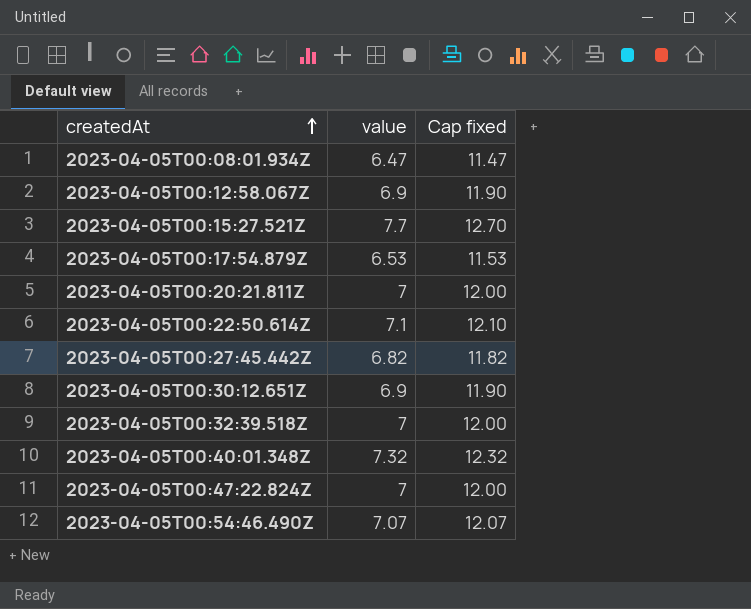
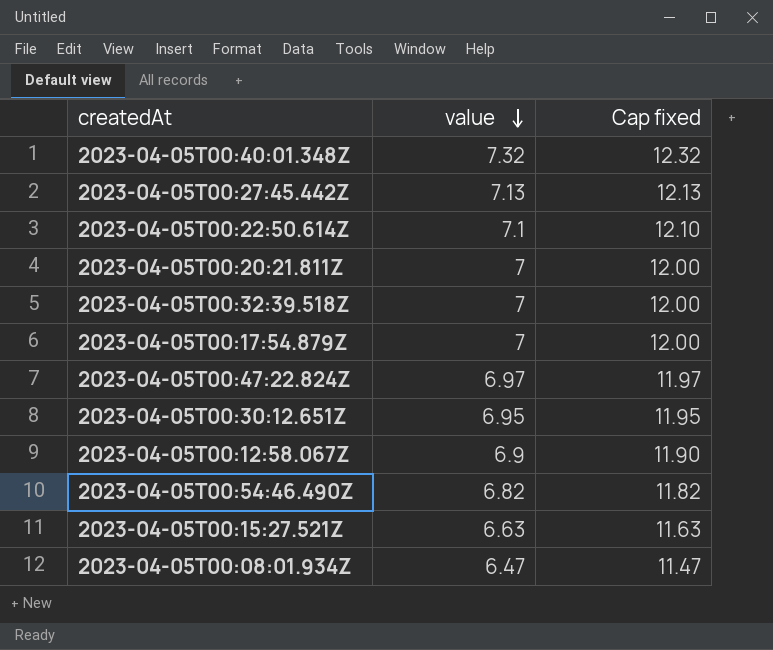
row order: createdAt ascending -> value descending
2023-04-05T00:27:45.442Z | value: 6.82 -> 7.13
2023-04-05T00:27:45.442Z | Cap fixed: 11.82 -> 12.13
2023-04-05T00:17:54.879Z | value: 6.53 -> 7
2023-04-05T00:17:54.879Z | Cap fixed: 11.53 -> 12.00
2023-04-05T00:47:22.824Z | value: 7 -> 6.97
2023-04-05T00:47:22.824Z | Cap fixed: 12.00 -> 11.97
2023-04-05T00:30:12.651Z | value: 6.9 -> 6.95
2023-04-05T00:30:12.651Z | Cap fixed: 11.90 -> 11.95
2023-04-05T00:54:46.490Z | value: 7.07 -> 6.82
2023-04-05T00:54:46.490Z | Cap fixed: 12.07 -> 11.82
2023-04-05T00:15:27.521Z | value: 7.7 -> 6.63
2023-04-05T00:15:27.521Z | Cap fixed: 12.70 -> 11.63

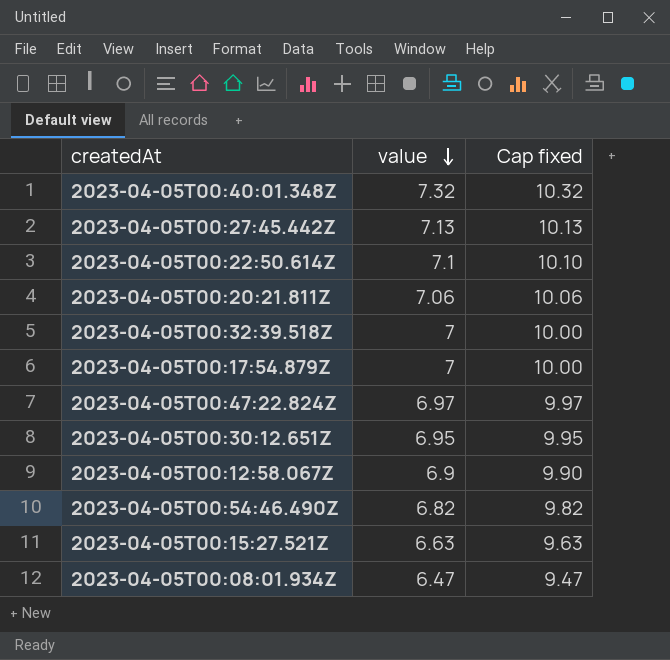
column Cap fixed | formula: [value] + 5 -> [value] + 3
2023-04-05T00:20:21.811Z | value: 7 -> 7.06

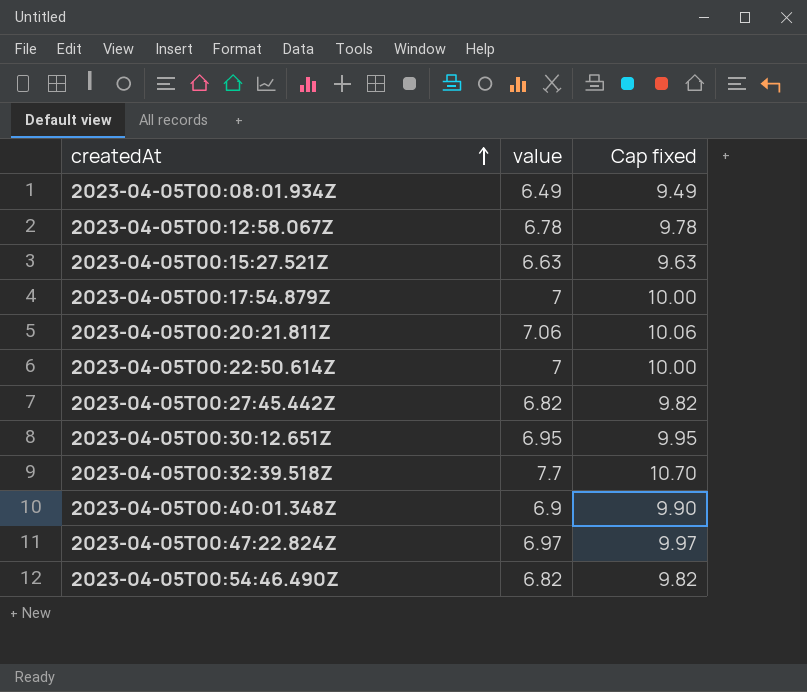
row order: value descending -> createdAt ascending
2023-04-05T00:08:01.934Z | value: 6.47 -> 6.49
2023-04-05T00:08:01.934Z | Cap fixed: 9.47 -> 9.49
2023-04-05T00:12:58.067Z | value: 6.9 -> 6.78
2023-04-05T00:12:58.067Z | Cap fixed: 9.90 -> 9.78
2023-04-05T00:22:50.614Z | value: 7.1 -> 7
2023-04-05T00:22:50.614Z | Cap fixed: 10.10 -> 10.00
2023-04-05T00:27:45.442Z | value: 7.13 -> 6.82
2023-04-05T00:27:45.442Z | Cap fixed: 10.13 -> 9.82
2023-04-05T00:32:39.518Z | value: 7 -> 7.7
2023-04-05T00:32:39.518Z | Cap fixed: 10.00 -> 10.70
2023-04-05T00:40:01.348Z | value: 7.32 -> 6.9
2023-04-05T00:40:01.348Z | Cap fixed: 10.32 -> 9.90

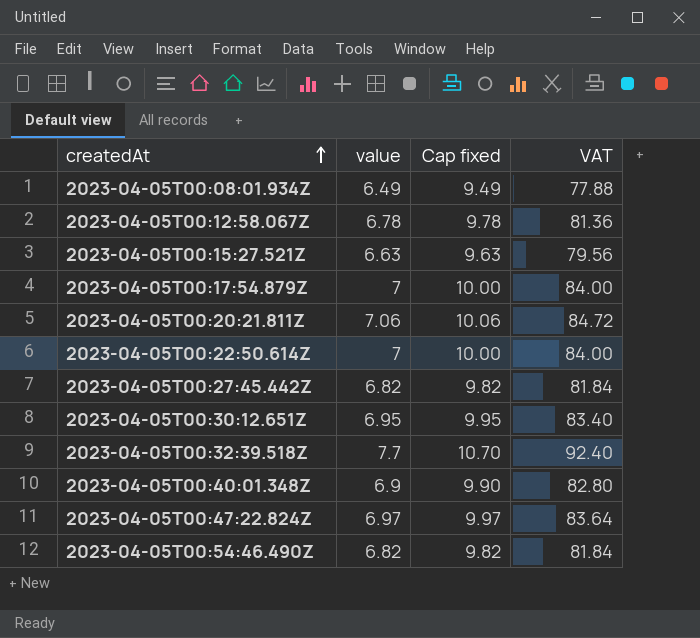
column VAT | formula: none -> [value] * 12

